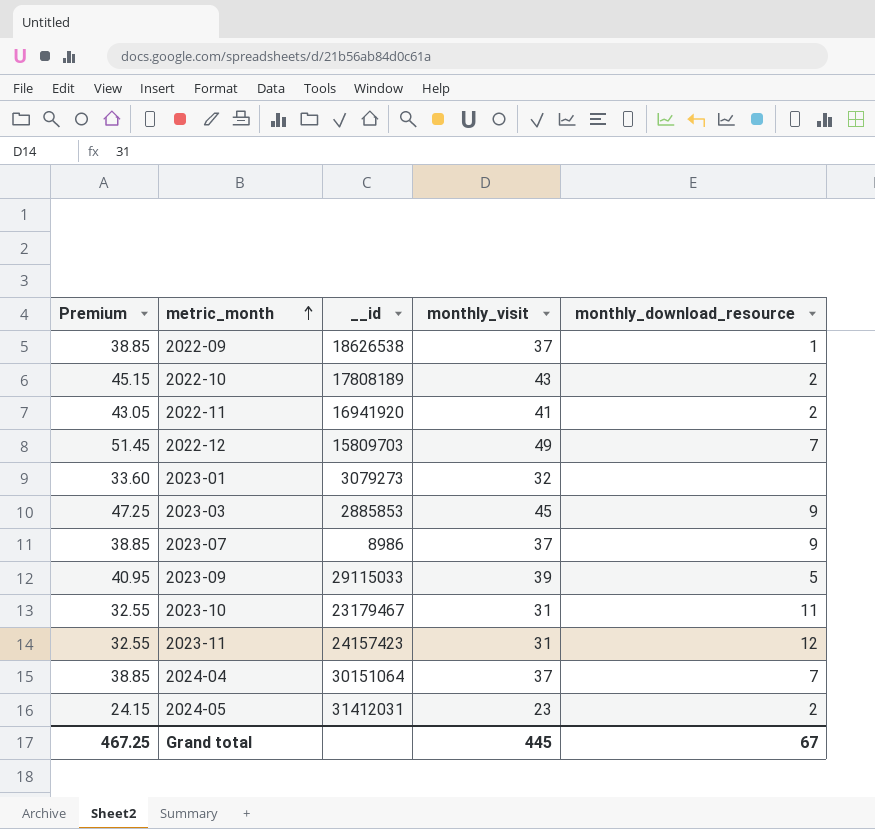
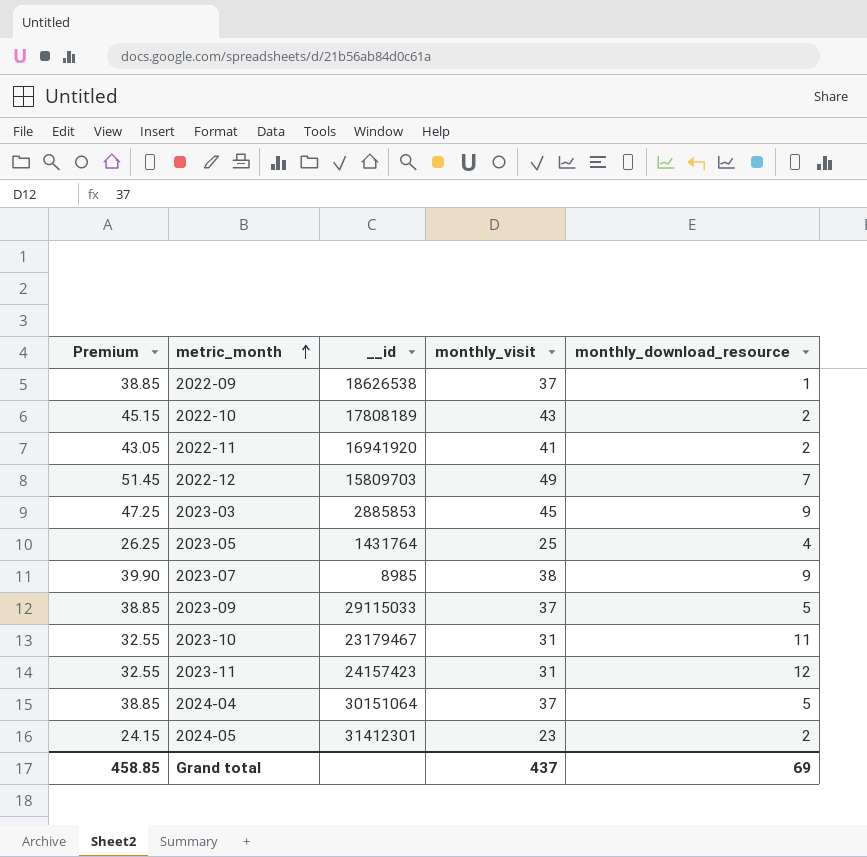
row 2023-01: 33.60 | 3079273 | 32 | none -> none
row 2023-05: none -> 26.25 | 1431764 | 25 | 4
2023-07 | Premium: 38.85 -> 39.90
2023-07 | __id: 8986 -> 8985
2023-07 | monthly_visit: 37 -> 38
2023-09 | Premium: 40.95 -> 38.85
2023-09 | monthly_visit: 39 -> 37
2024-04 | monthly_download_resource: 7 -> 5
2024-05 | __id: 31412031 -> 31412301
Grand total | Premium: 467.25 -> 458.85
Grand total | monthly_visit: 445 -> 437
Grand total | monthly_download_resource: 67 -> 69

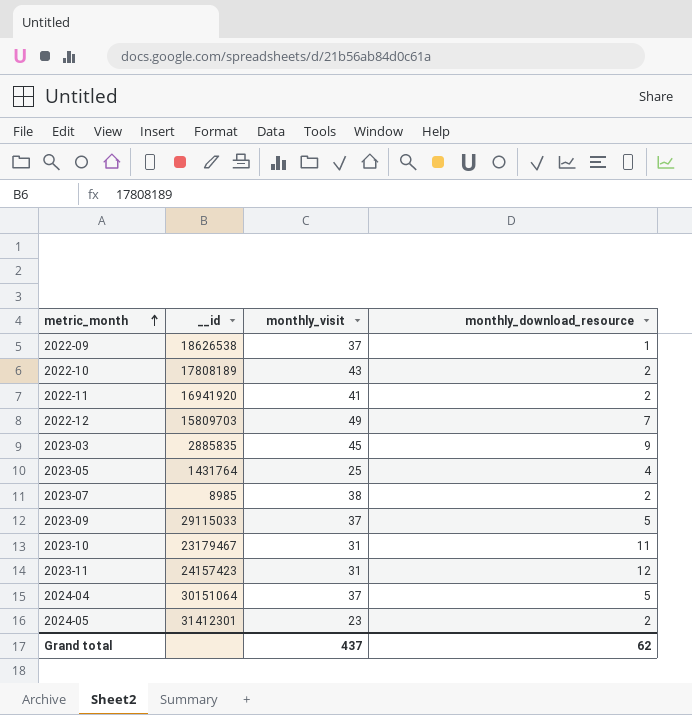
column Premium | formula: [monthly_visit] * 1.05 -> none
2023-03 | __id: 2885853 -> 2885835
2023-07 | monthly_download_resource: 9 -> 2
Grand total | monthly_download_resource: 69 -> 62

